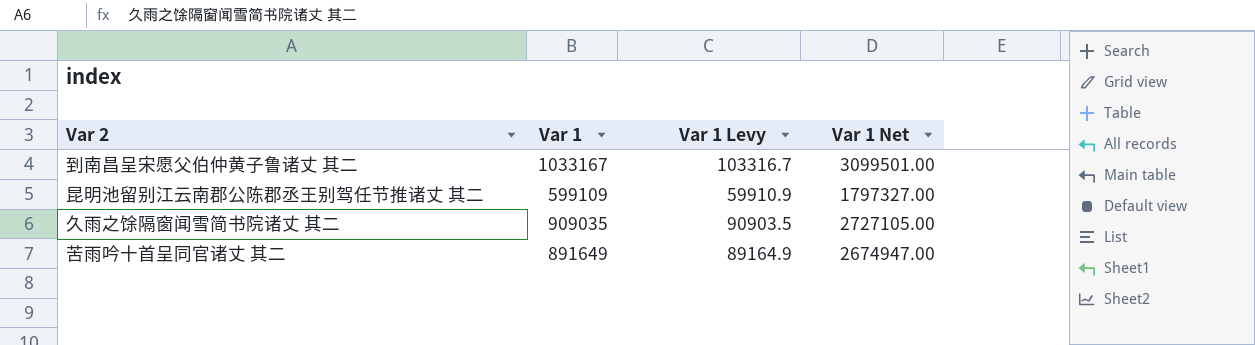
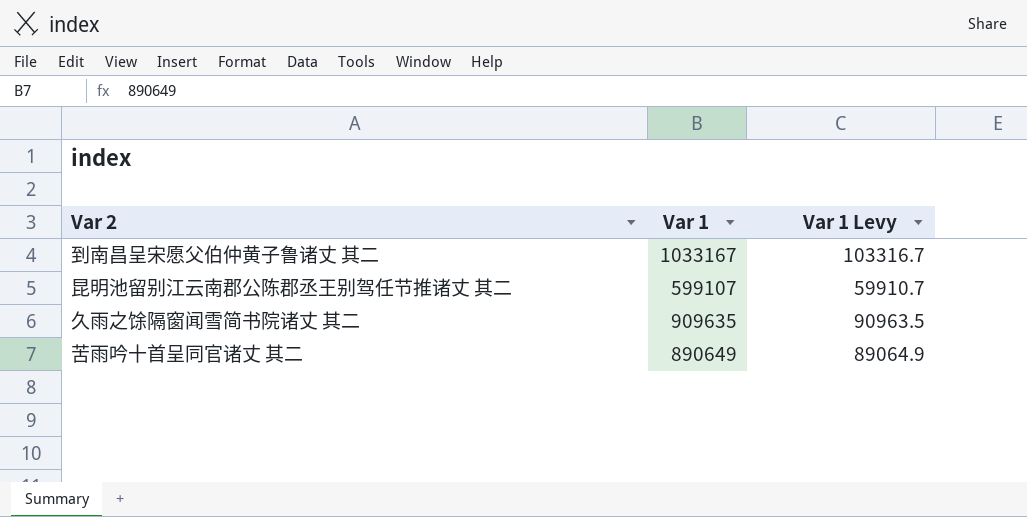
column Var 1 Net | formula: [Var 1] * 3 -> none
昆明池留别江云南郡公陈郡丞王别驾任节推诸丈 其二 | Var 1: 599109 -> 599107
昆明池留别江云南郡公陈郡丞王别驾任节推诸丈 其二 | Var 1 Levy: 59910.9 -> 59910.7
久雨之馀隔窗闻雪简书院诸丈 其二 | Var 1: 909035 -> 909635
久雨之馀隔窗闻雪简书院诸丈 其二 | Var 1 Levy: 90903.5 -> 90963.5
苦雨吟十首呈同官诸丈 其二 | Var 1: 891649 -> 890649
苦雨吟十首呈同官诸丈 其二 | Var 1 Levy: 89164.9 -> 89064.9

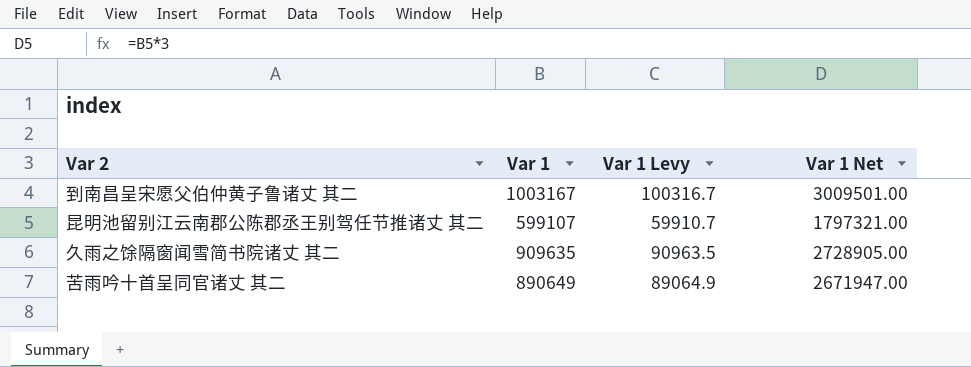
column Var 1 Net | formula: none -> [Var 1] * 3
到南昌呈宋愿父伯仲黄子鲁诸丈 其二 | Var 1: 1033167 -> 1003167
到南昌呈宋愿父伯仲黄子鲁诸丈 其二 | Var 1 Levy: 103316.7 -> 100316.7

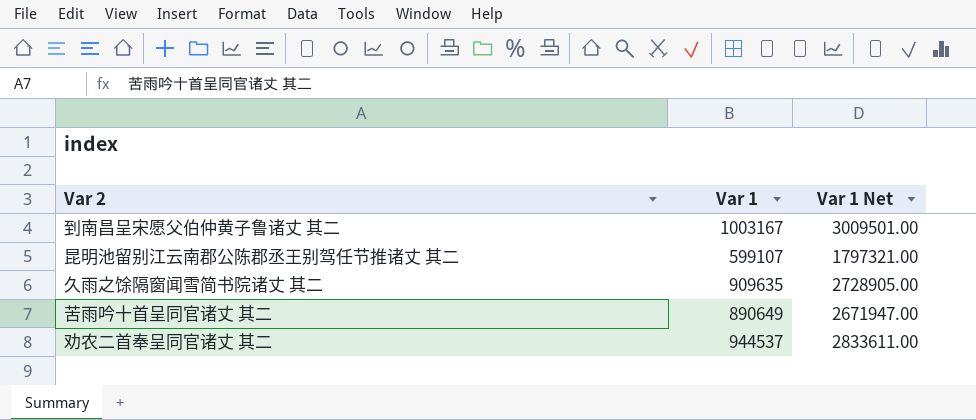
column Var 1 Levy | formula: [Var 1] * 0.1 -> none
row 劝农二首奉呈同官诸丈 其二: none -> 944537 | 2833611.00

